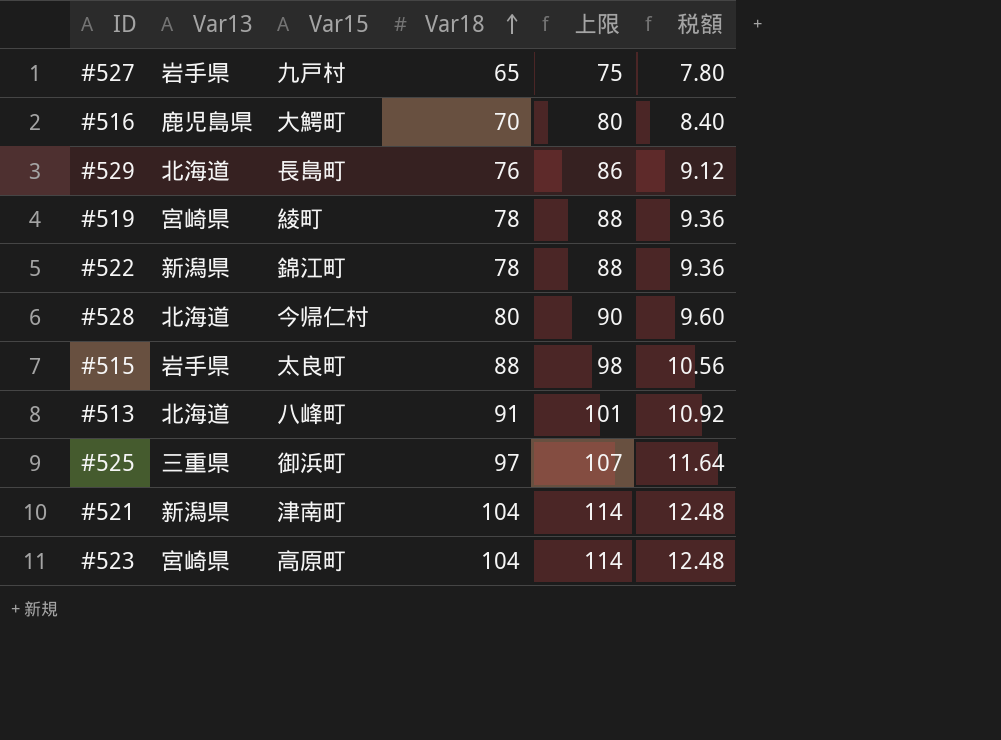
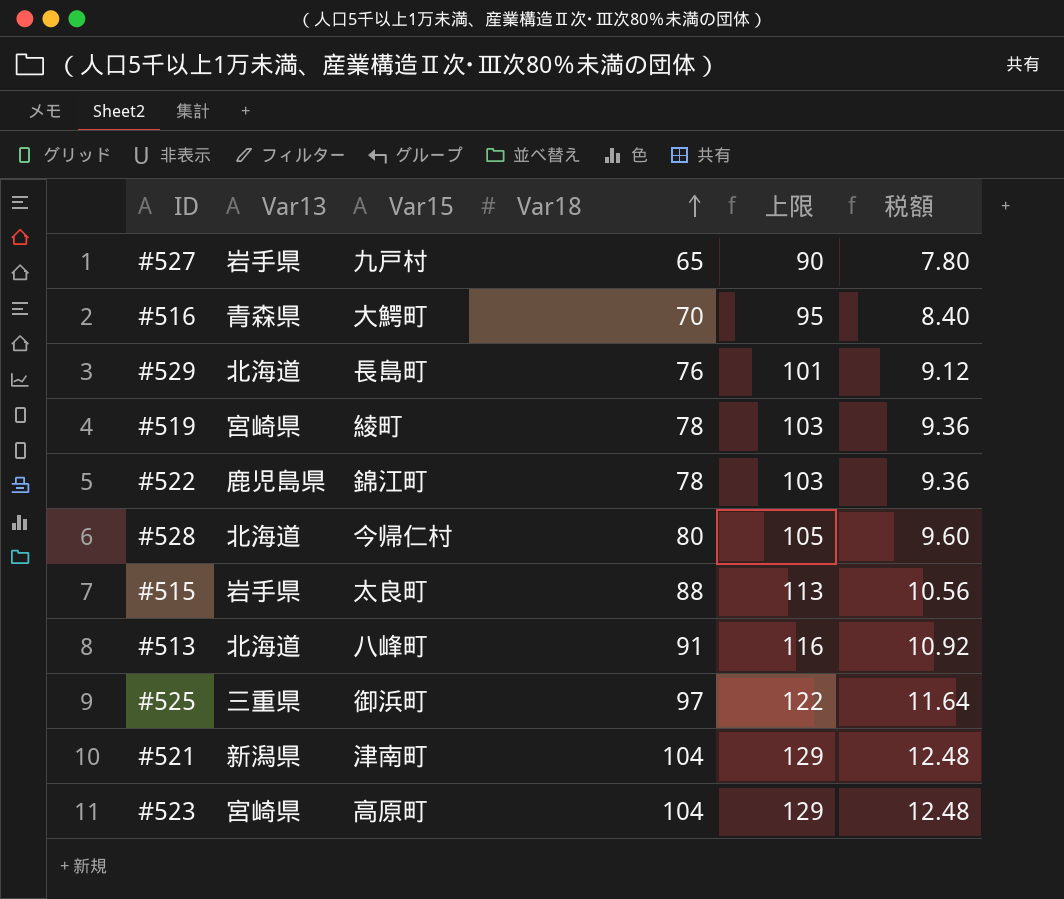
column 上限 | formula: [Var18] + 10 -> [Var18] + 25
#516 | Var13: 鹿児島県 -> 青森県
#522 | Var13: 新潟県 -> 鹿児島県

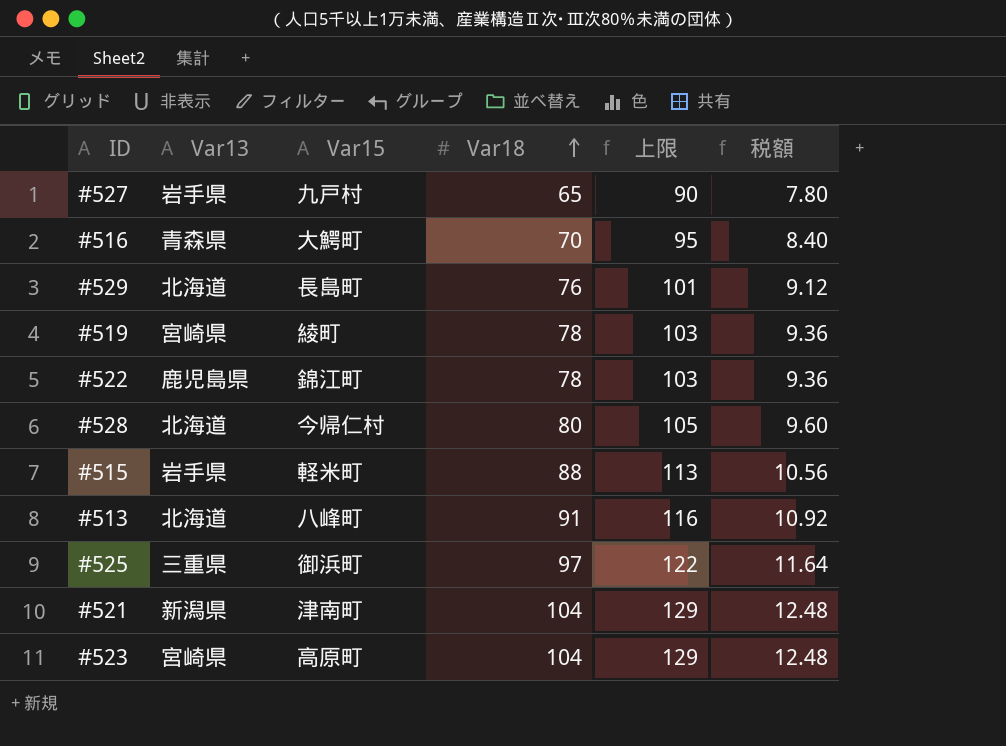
#515 | Var15: 太良町 -> 軽米町

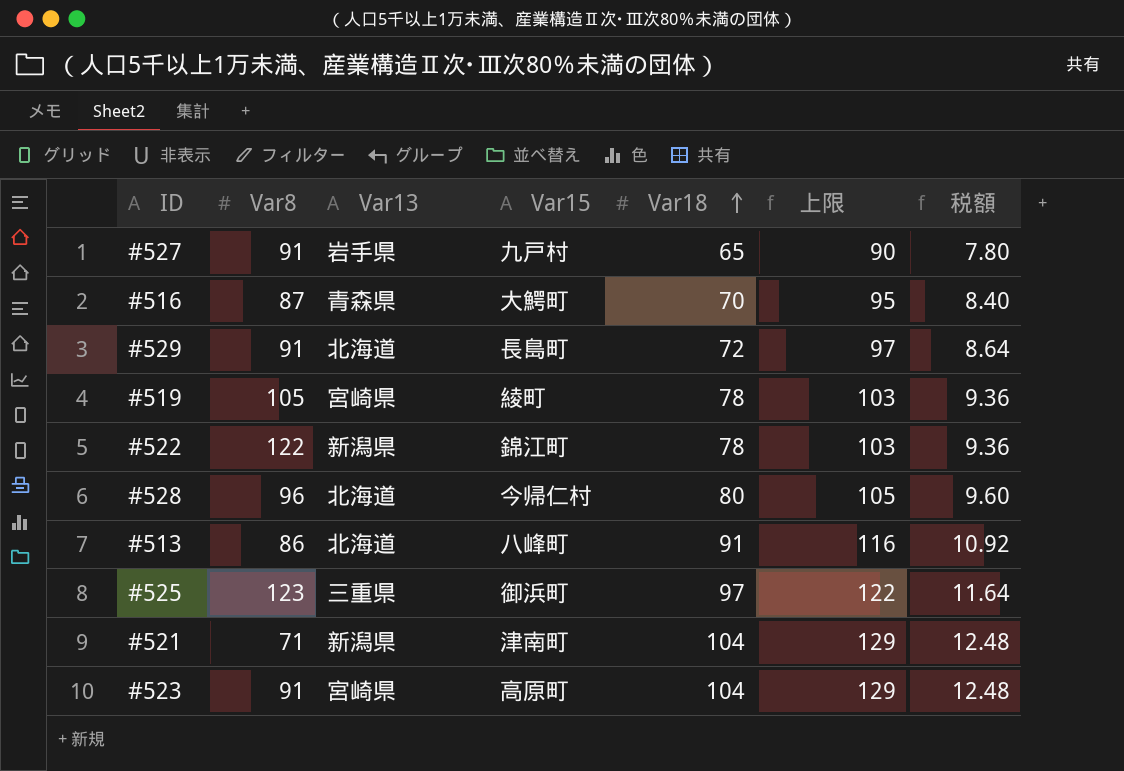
column Var8 | position: none -> 2
row #515: 岩手県 | 軽米町 | 88 | 113 | 10.56 -> none
#529 | Var18: 76 -> 72
#529 | 上限: 101 -> 97
#529 | 税額: 9.12 -> 8.64
#522 | Var13: 鹿児島県 -> 新潟県

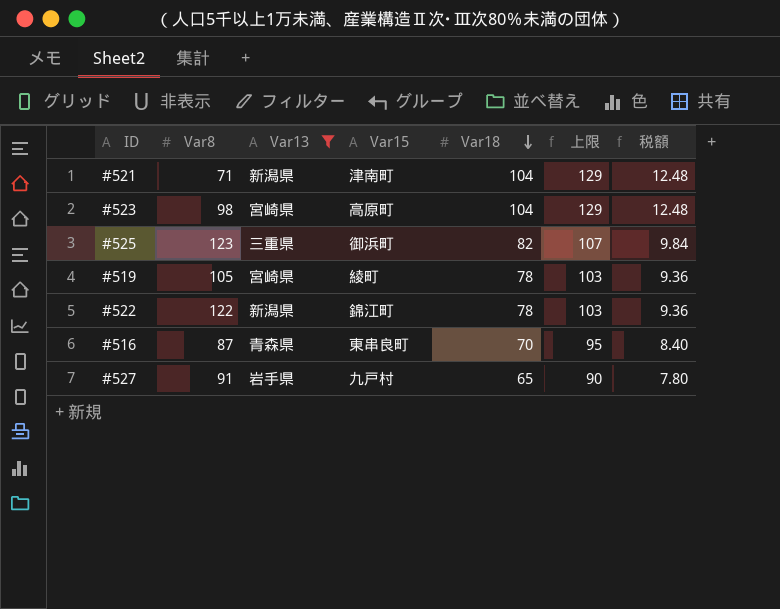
filter: none -> Var13 != 北海道
row order: Var18 ascending -> Var18 descending
#523 | Var8: 91 -> 98
#525 | Var18: 97 -> 82
#525 | 上限: 122 -> 107
#525 | 税額: 11.64 -> 9.84
#516 | Var15: 大鰐町 -> 東串良町

